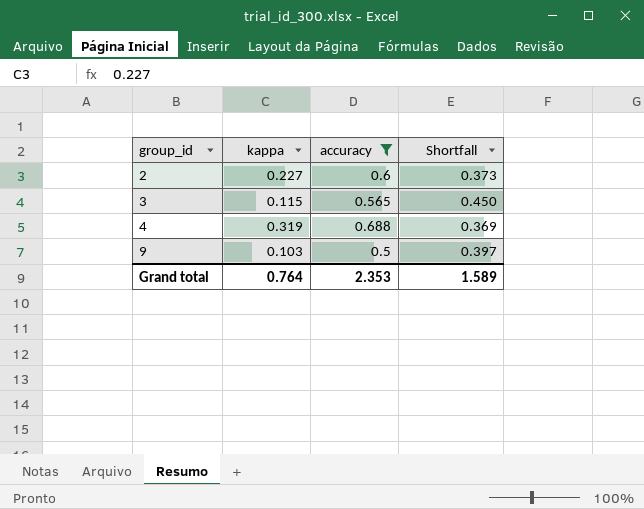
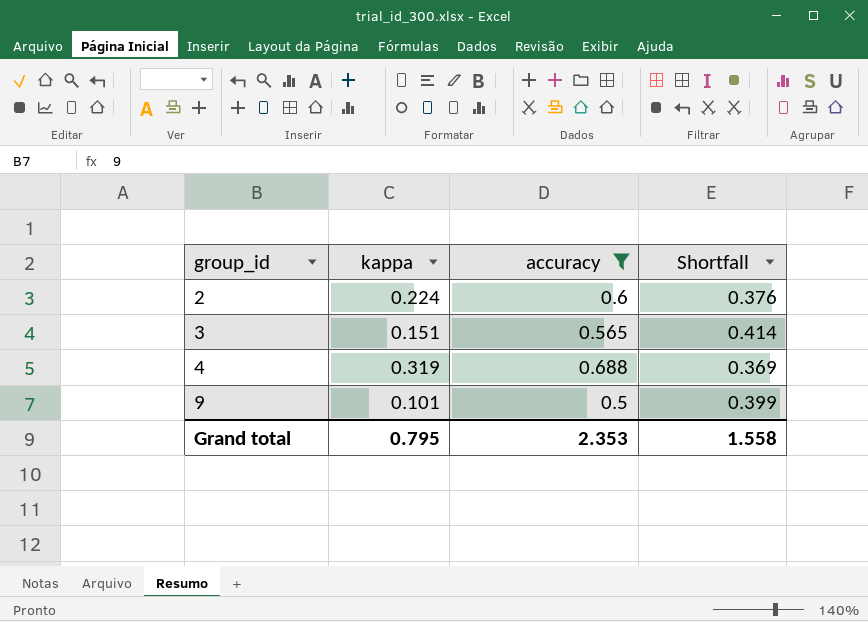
2 | kappa: 0.227 -> 0.224
2 | Shortfall: 0.373 -> 0.376
3 | kappa: 0.115 -> 0.151
3 | Shortfall: 0.450 -> 0.414
9 | kappa: 0.103 -> 0.101
9 | Shortfall: 0.397 -> 0.399
Grand total | kappa: 0.764 -> 0.795
Grand total | Shortfall: 1.589 -> 1.558

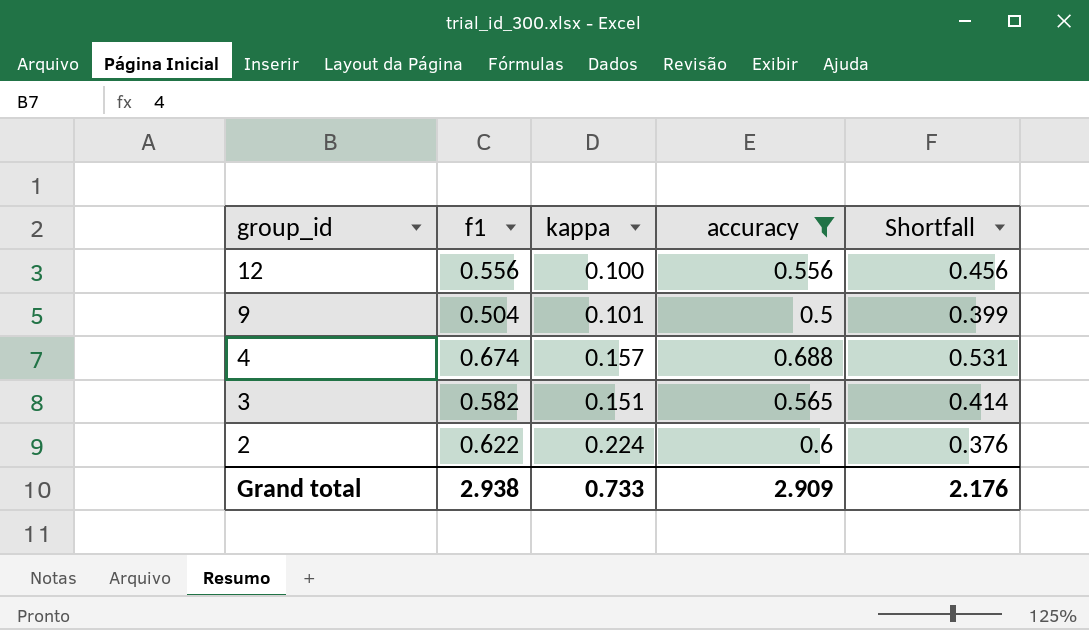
row order: group_id ascending -> group_id descending
column f1 | position: none -> 2
row 12: none -> 0.556 | 0.100 | 0.556 | 0.456
4 | kappa: 0.319 -> 0.157
4 | Shortfall: 0.369 -> 0.531
Grand total | kappa: 0.795 -> 0.733
Grand total | accuracy: 2.353 -> 2.909
Grand total | Shortfall: 1.558 -> 2.176

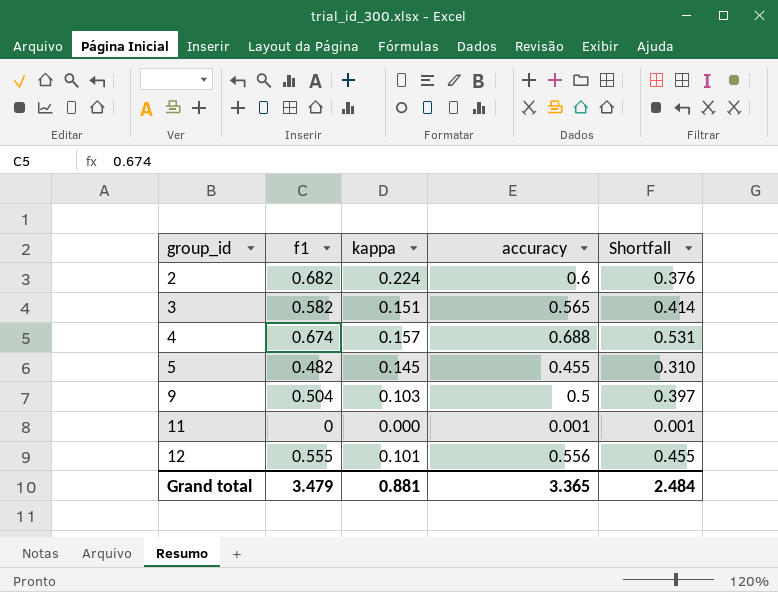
filter: accuracy >= 0.5 -> none
row order: group_id descending -> group_id ascending
2 | f1: 0.622 -> 0.682
9 | kappa: 0.101 -> 0.103
9 | Shortfall: 0.399 -> 0.397
12 | f1: 0.556 -> 0.555
12 | kappa: 0.100 -> 0.101
12 | Shortfall: 0.456 -> 0.455
Grand total | f1: 2.938 -> 3.479
Grand total | kappa: 0.733 -> 0.881
Grand total | accuracy: 2.909 -> 3.365
Grand total | Shortfall: 2.176 -> 2.484

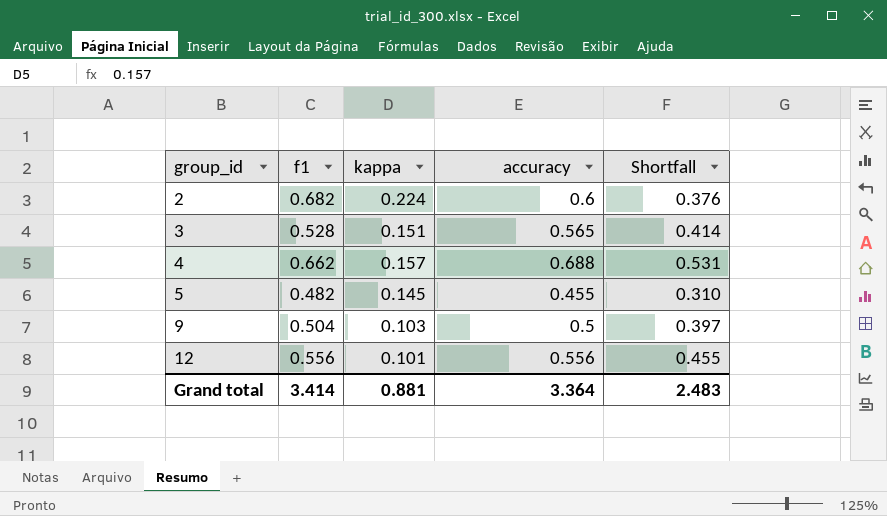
row 11: 0 | 0.000 | 0.001 | 0.001 -> none
3 | f1: 0.582 -> 0.528
4 | f1: 0.674 -> 0.662
12 | f1: 0.555 -> 0.556
Grand total | f1: 3.479 -> 3.414
Grand total | accuracy: 3.365 -> 3.364
Grand total | Shortfall: 2.484 -> 2.483

